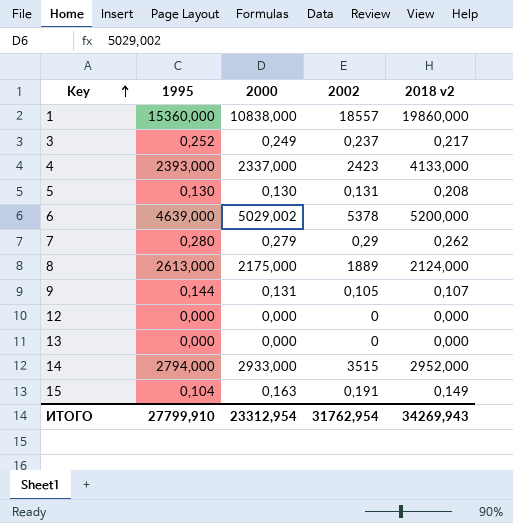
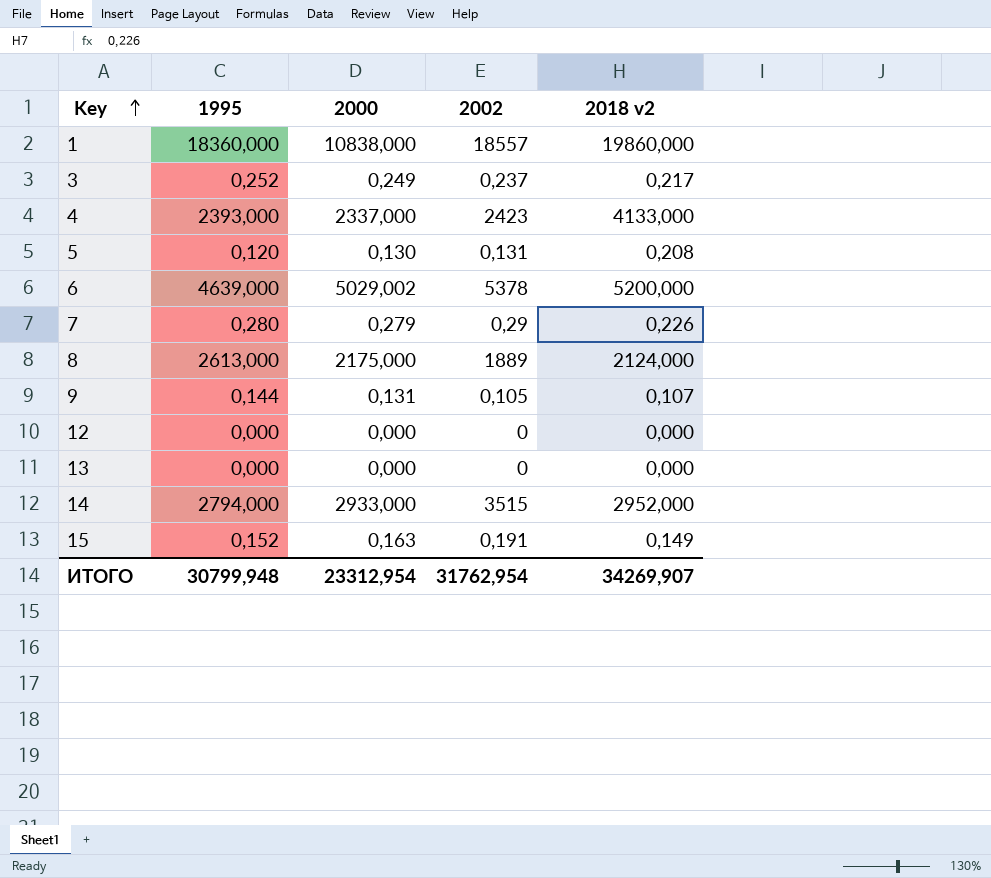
1 | 1995: 15360,000 -> 18360,000
5 | 1995: 0,130 -> 0,120
7 | 2018 v2: 0,262 -> 0,226
15 | 1995: 0,104 -> 0,152
ИТОГО | 1995: 27799,910 -> 30799,948
ИТОГО | 2018 v2: 34269,943 -> 34269,907

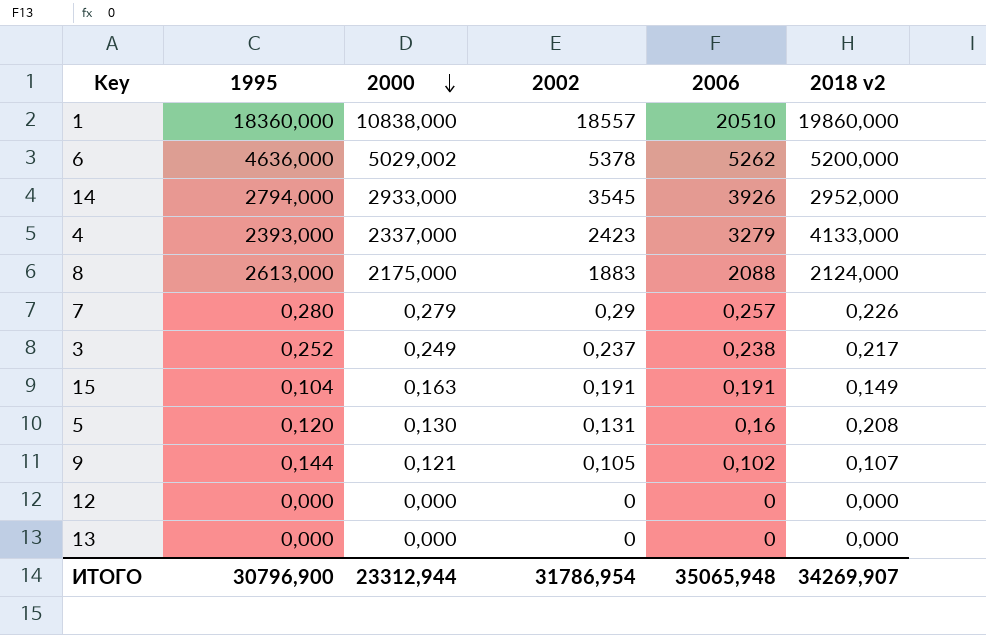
row order: Key ascending -> 2000 descending
column 2006 | position: none -> 5
6 | 1995: 4639,000 -> 4636,000
14 | 2002: 3515 -> 3545
8 | 2002: 1889 -> 1883
15 | 1995: 0,152 -> 0,104
9 | 2000: 0,131 -> 0,121
ИТОГО | 1995: 30799,948 -> 30796,900
ИТОГО | 2000: 23312,954 -> 23312,944
ИТОГО | 2002: 31762,954 -> 31786,954

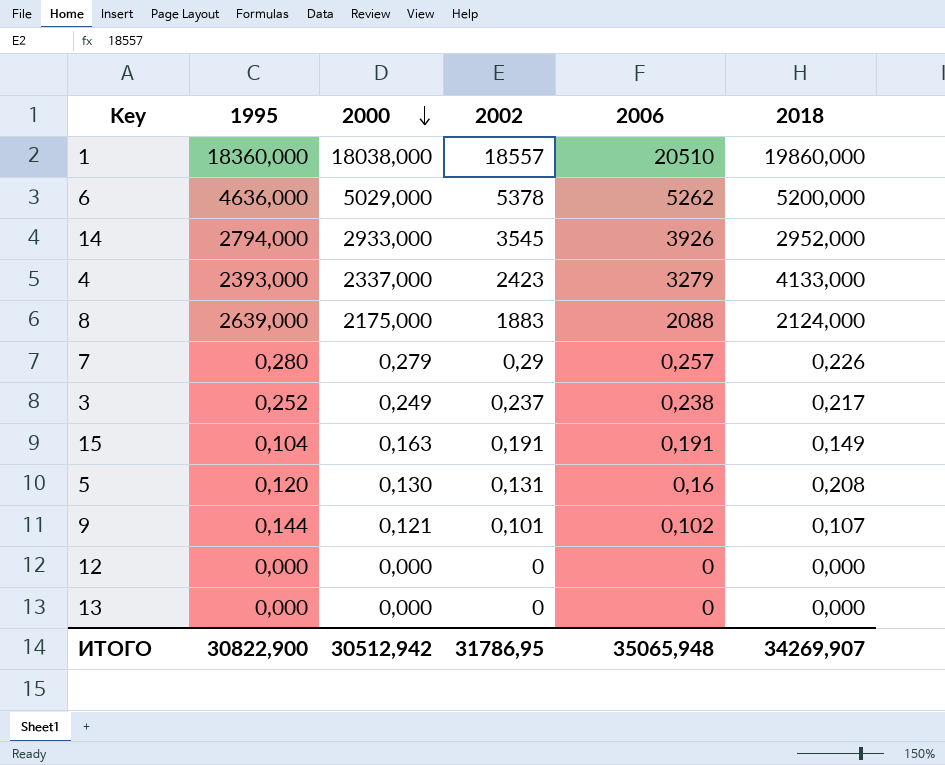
column name: 2018 v2 -> 2018
1 | 2000: 10838,000 -> 18038,000
6 | 2000: 5029,002 -> 5029,000
8 | 1995: 2613,000 -> 2639,000
9 | 2002: 0,105 -> 0,101
ИТОГО | 1995: 30796,900 -> 30822,900
ИТОГО | 2000: 23312,944 -> 30512,942
ИТОГО | 2002: 31786,954 -> 31786,95

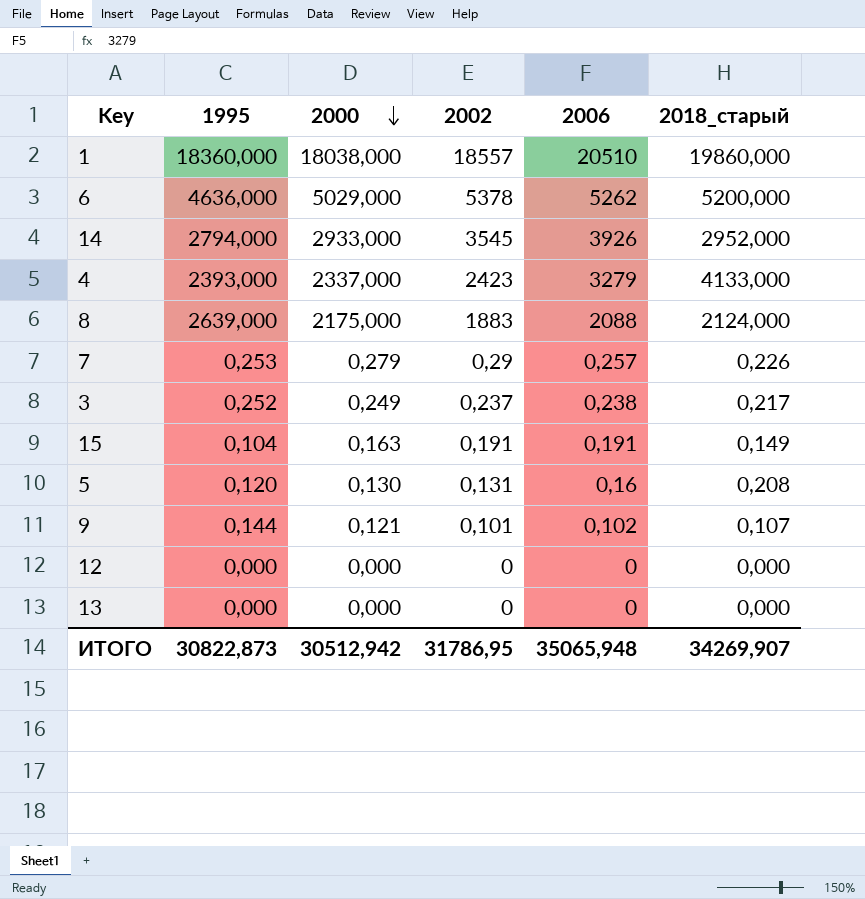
column name: 2018 -> 2018_старый
7 | 1995: 0,280 -> 0,253
ИТОГО | 1995: 30822,900 -> 30822,873

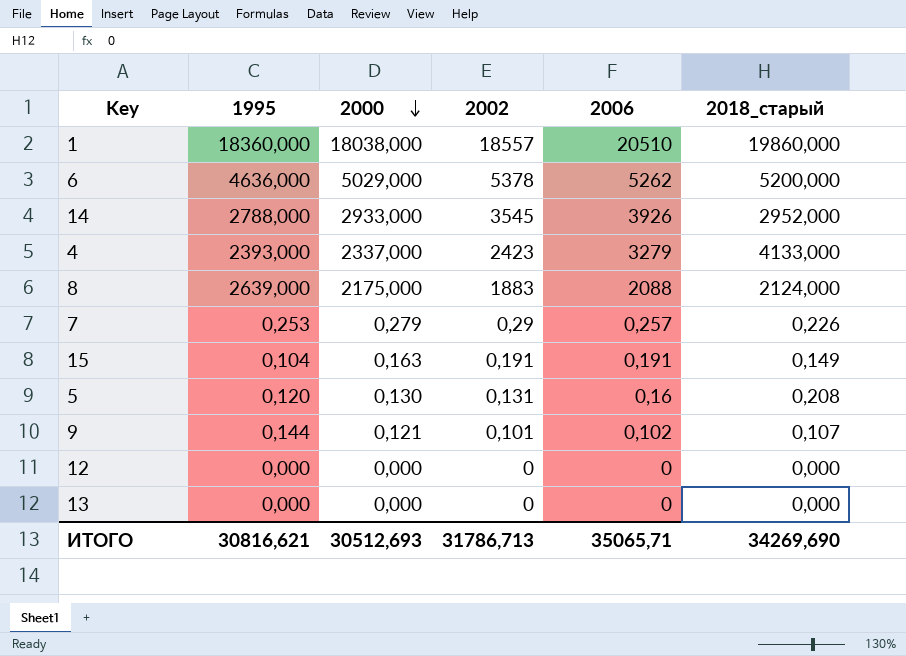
row 3: 0,252 | 0,249 | 0,237 | 0,238 | 0,217 -> none
14 | 1995: 2794,000 -> 2788,000
ИТОГО | 1995: 30822,873 -> 30816,621
ИТОГО | 2000: 30512,942 -> 30512,693
ИТОГО | 2002: 31786,95 -> 31786,713
ИТОГО | 2006: 35065,948 -> 35065,71
ИТОГО | 2018_старый: 34269,907 -> 34269,690

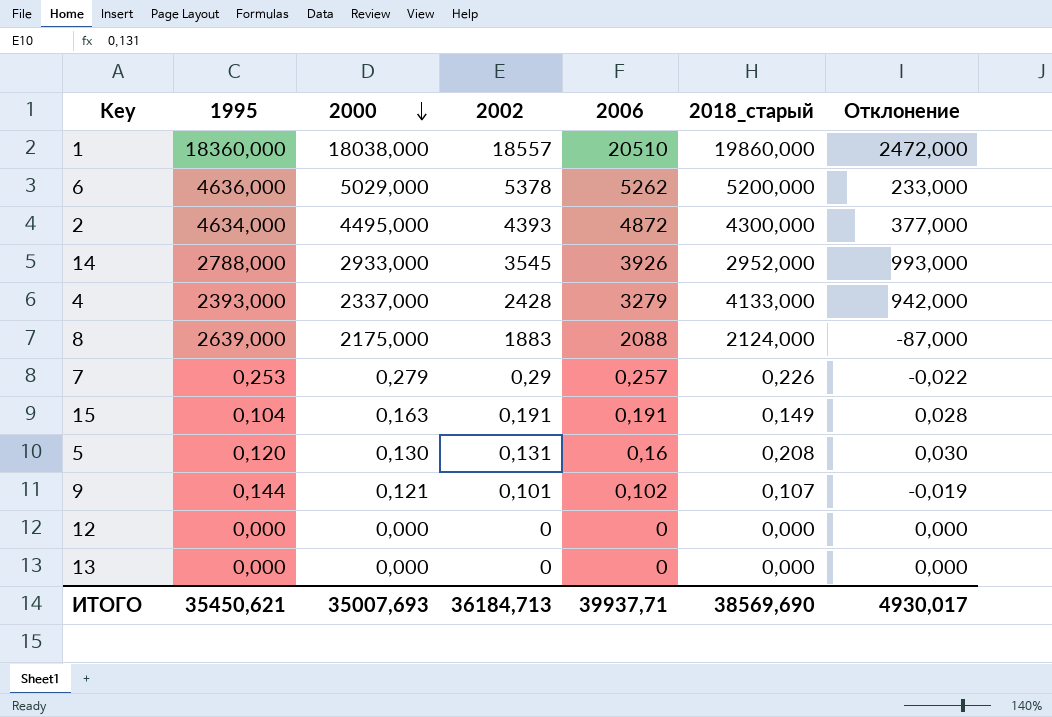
column Отклонение | formula: none -> [2006] - [2000]
row 2: none -> 4634,000 | 4495,000 | 4393 | 4872 | 4300,000 | 377,000
4 | 2002: 2423 -> 2428
ИТОГО | 1995: 30816,621 -> 35450,621
ИТОГО | 2000: 30512,693 -> 35007,693
ИТОГО | 2002: 31786,713 -> 36184,713
ИТОГО | 2006: 35065,71 -> 39937,71
ИТОГО | 2018_старый: 34269,690 -> 38569,690

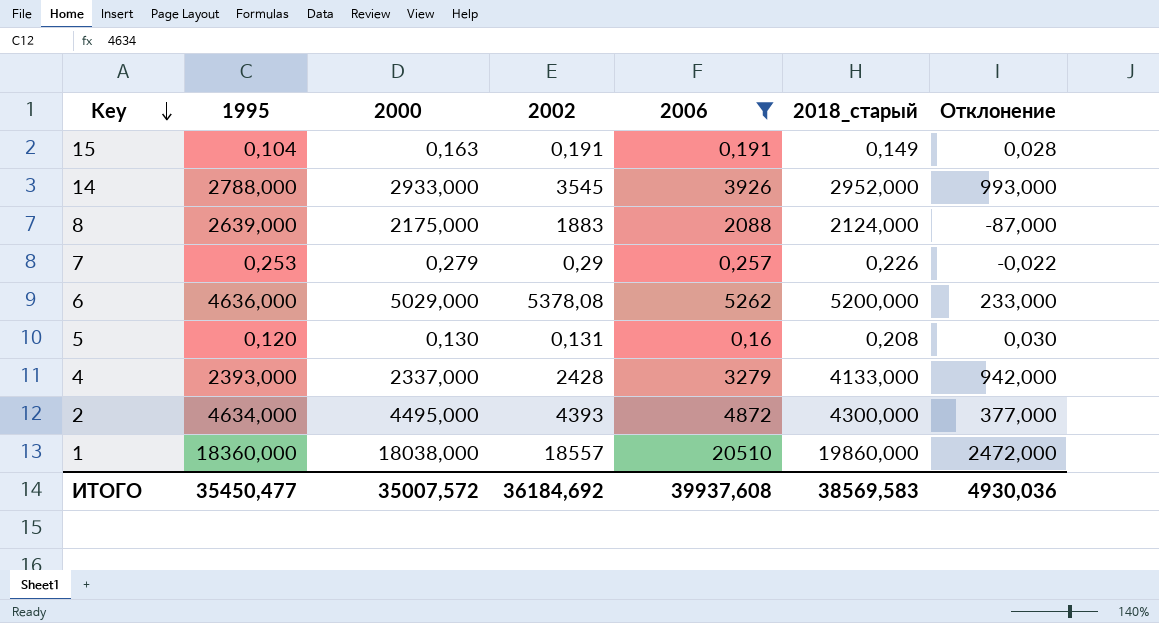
filter: none -> 2006 >= 0,16
row order: 2000 descending -> Key descending
6 | 2002: 5378 -> 5378,08
ИТОГО | 1995: 35450,621 -> 35450,477
ИТОГО | 2000: 35007,693 -> 35007,572
ИТОГО | 2002: 36184,713 -> 36184,692
ИТОГО | 2006: 39937,71 -> 39937,608
ИТОГО | 2018_старый: 38569,690 -> 38569,583
ИТОГО | Отклонение: 4930,017 -> 4930,036

